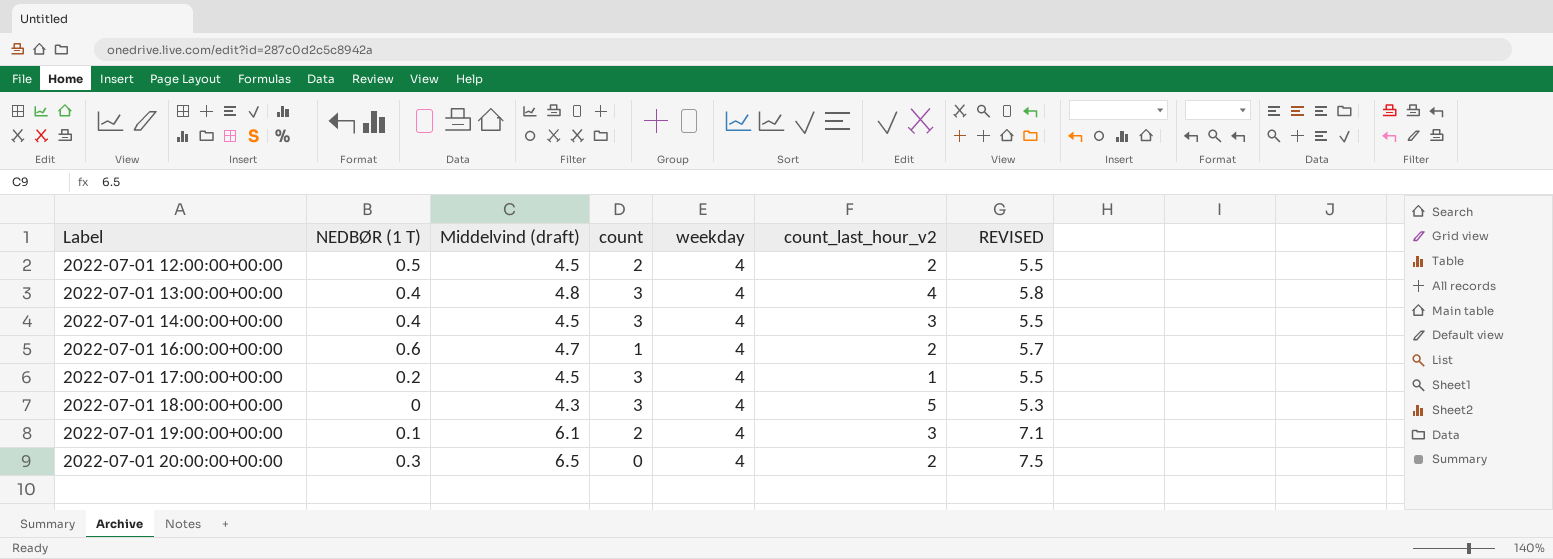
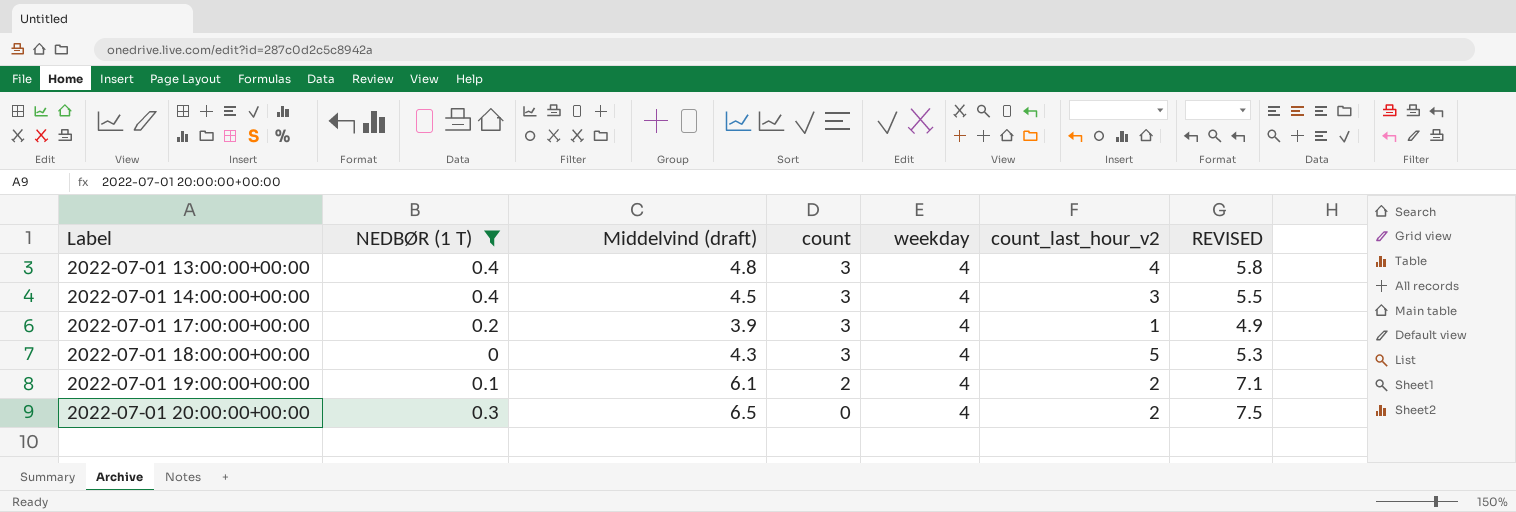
filter: none -> NEDBØR (1 T) <= 0.4
2022-07-01 17:00:00+00:00 | Middelvind (draft): 4.5 -> 3.9
2022-07-01 17:00:00+00:00 | REVISED: 5.5 -> 4.9
2022-07-01 19:00:00+00:00 | count_last_hour_v2: 3 -> 2

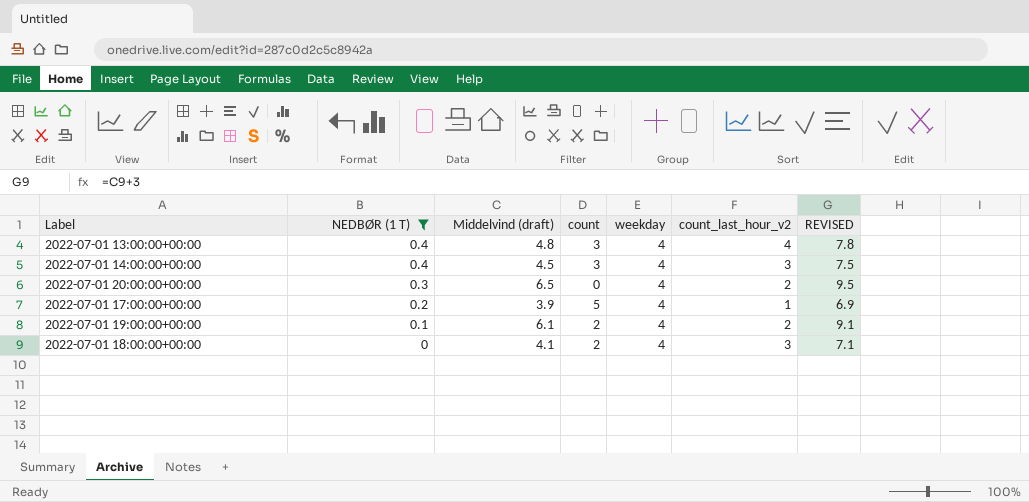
row order: Label ascending -> NEDBØR (1 T) descending
column REVISED | formula: [Middelvind (draft)] + 1 -> [Middelvind (draft)] + 3
2022-07-01 17:00:00+00:00 | count: 3 -> 5
2022-07-01 18:00:00+00:00 | Middelvind (draft): 4.3 -> 4.1
2022-07-01 18:00:00+00:00 | count: 3 -> 2
2022-07-01 18:00:00+00:00 | count_last_hour_v2: 5 -> 3

